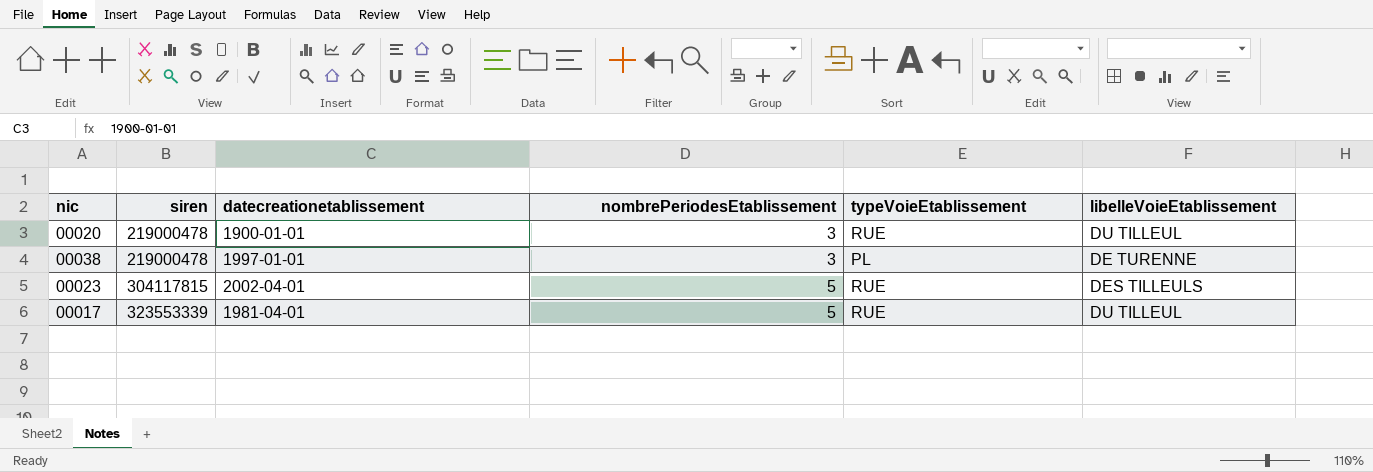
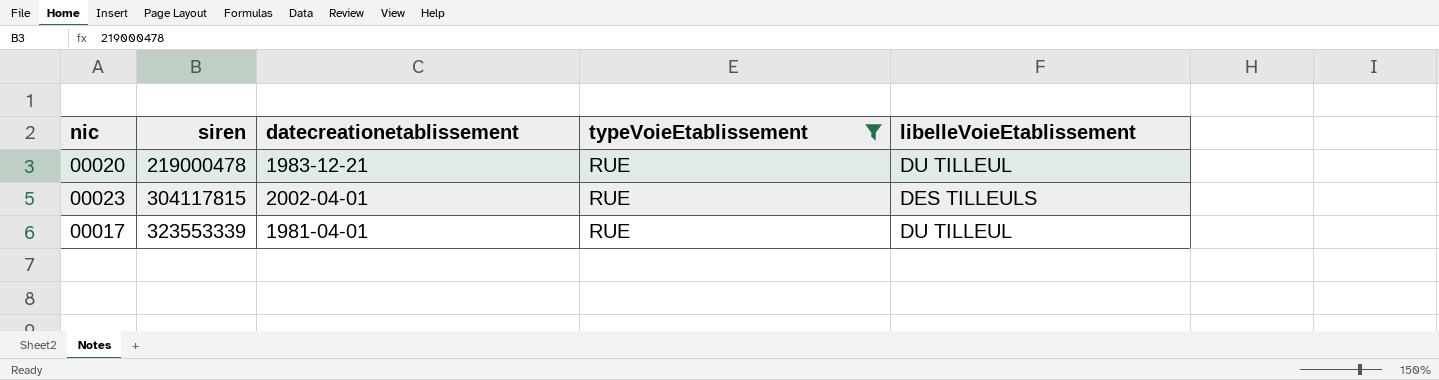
filter: none -> typeVoieEtablissement = RUE
column nombrePeriodesEtablissement | position: 4 -> none
00020 | datecreationetablissement: 1900-01-01 -> 1983-12-21

